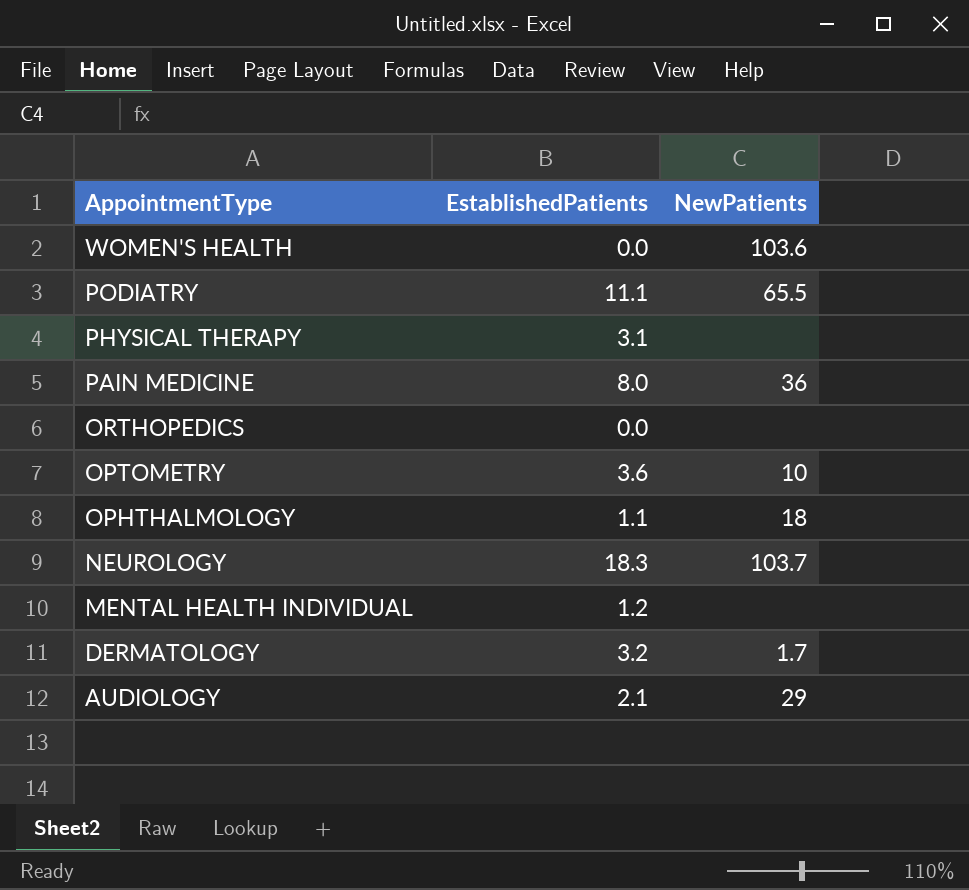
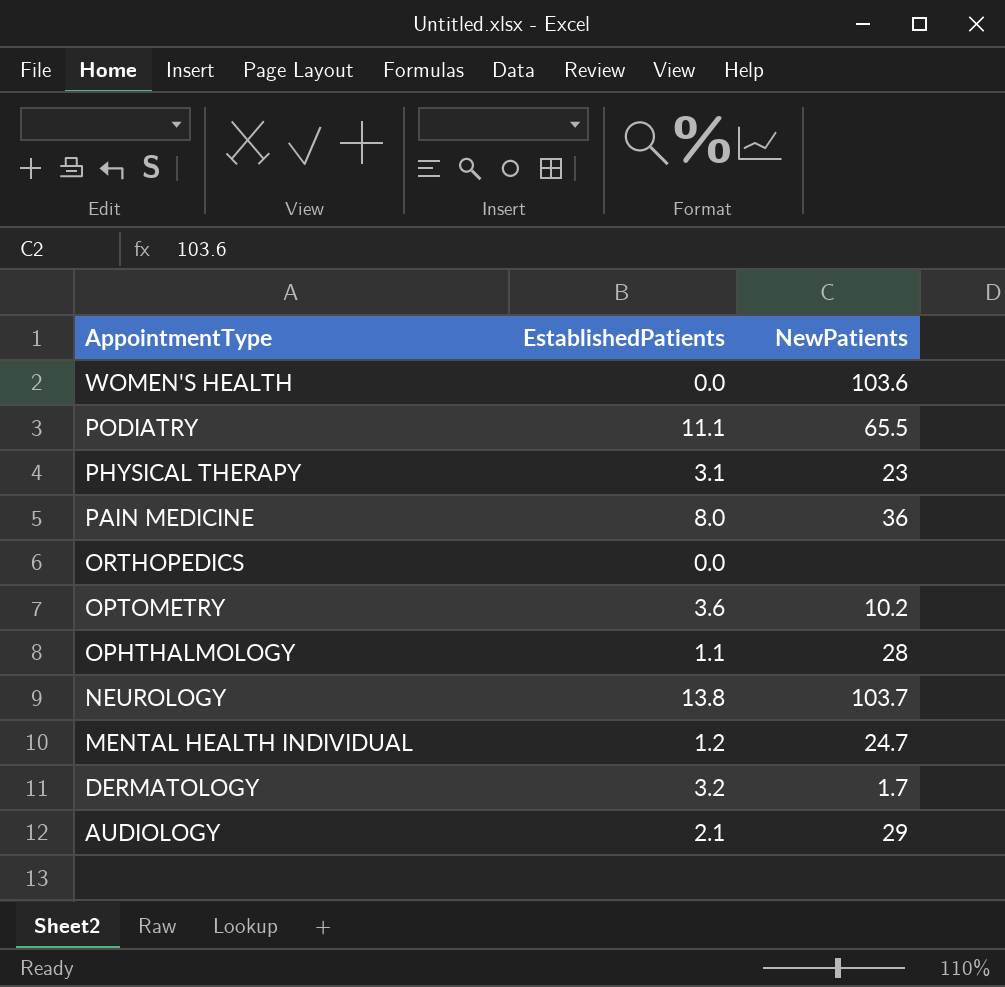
PHYSICAL THERAPY | NewPatients: none -> 23
OPTOMETRY | NewPatients: 10 -> 10.2
OPHTHALMOLOGY | NewPatients: 18 -> 28
NEUROLOGY | EstablishedPatients: 18.3 -> 13.8
MENTAL HEALTH INDIVIDUAL | NewPatients: none -> 24.7

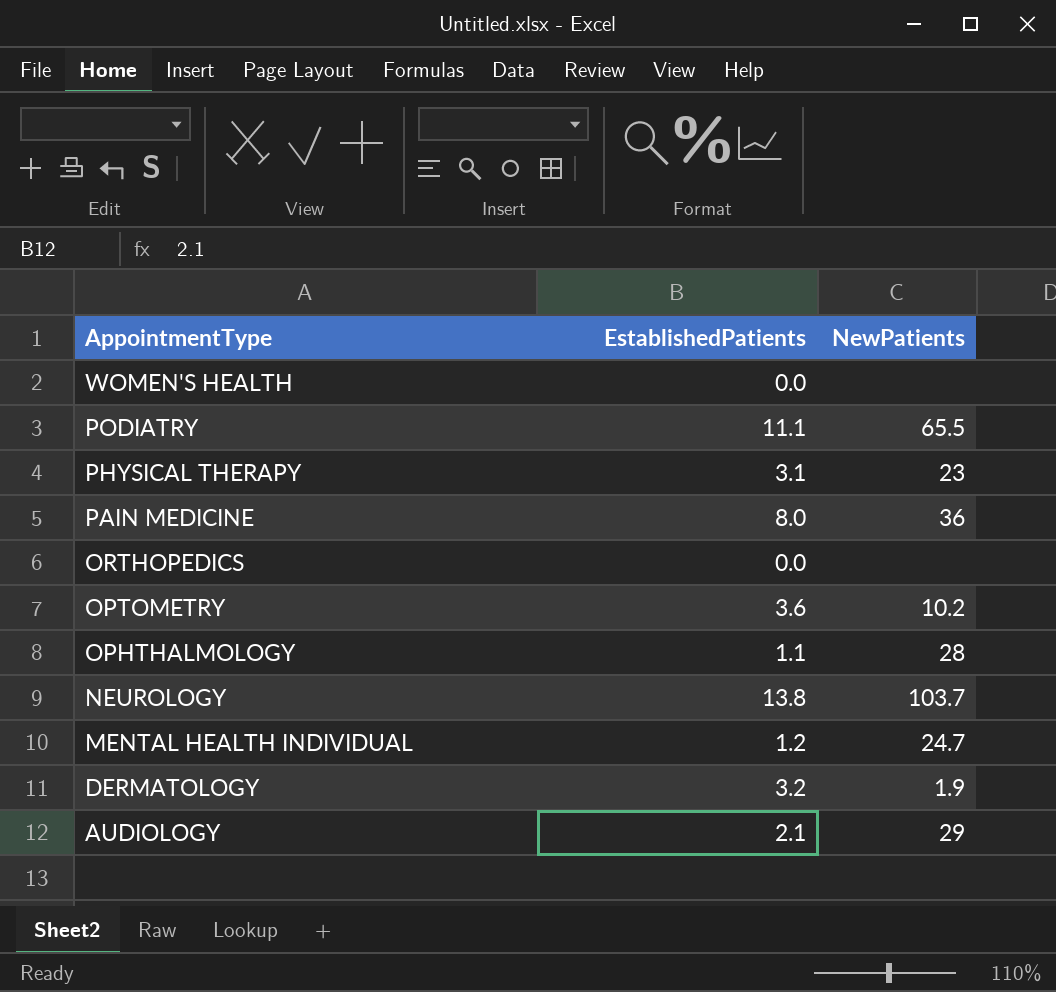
WOMEN'S HEALTH | NewPatients: 103.6 -> none
DERMATOLOGY | NewPatients: 1.7 -> 1.9

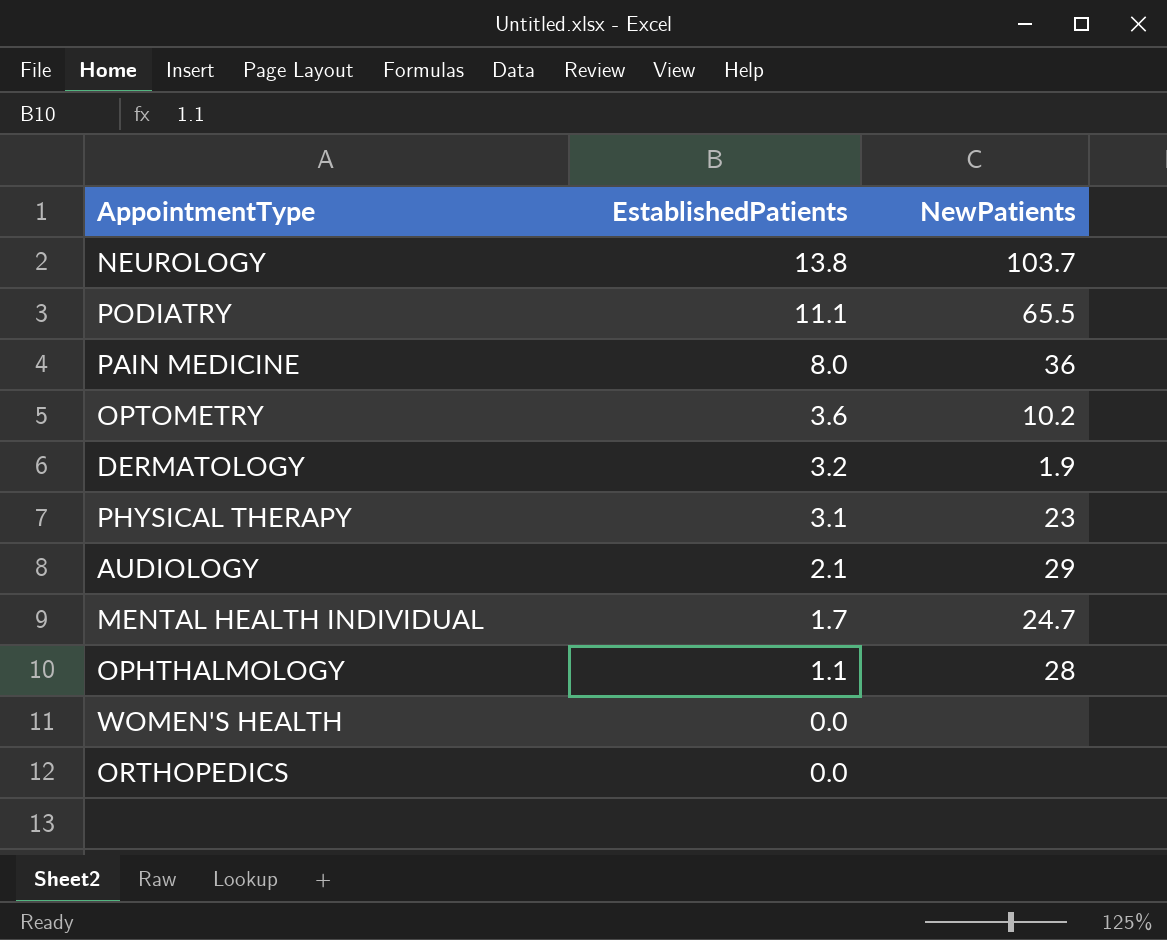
row order: AppointmentType descending -> EstablishedPatients descending
MENTAL HEALTH INDIVIDUAL | EstablishedPatients: 1.2 -> 1.7

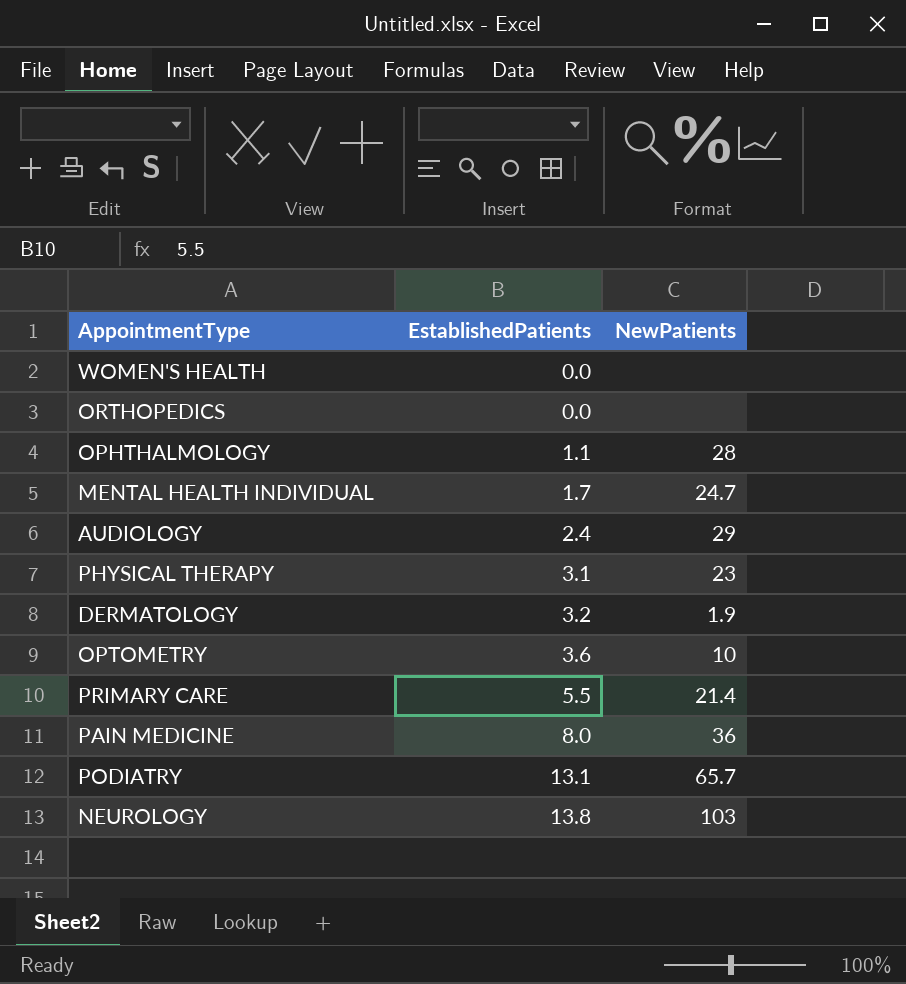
row order: EstablishedPatients descending -> EstablishedPatients ascending
AUDIOLOGY | EstablishedPatients: 2.1 -> 2.4
OPTOMETRY | NewPatients: 10.2 -> 10
row PRIMARY CARE: none -> 5.5 | 21.4
PODIATRY | EstablishedPatients: 11.1 -> 13.1
PODIATRY | NewPatients: 65.5 -> 65.7
NEUROLOGY | NewPatients: 103.7 -> 103

